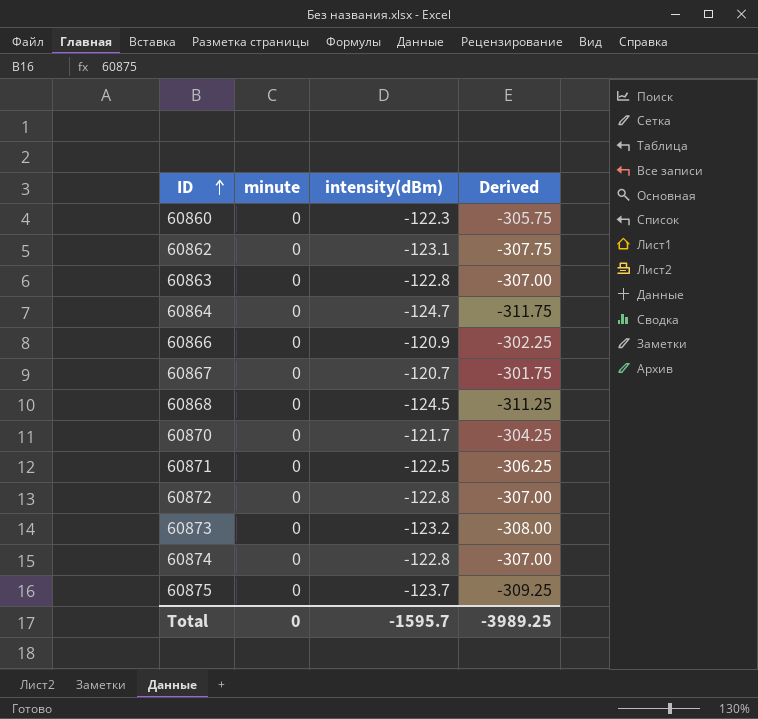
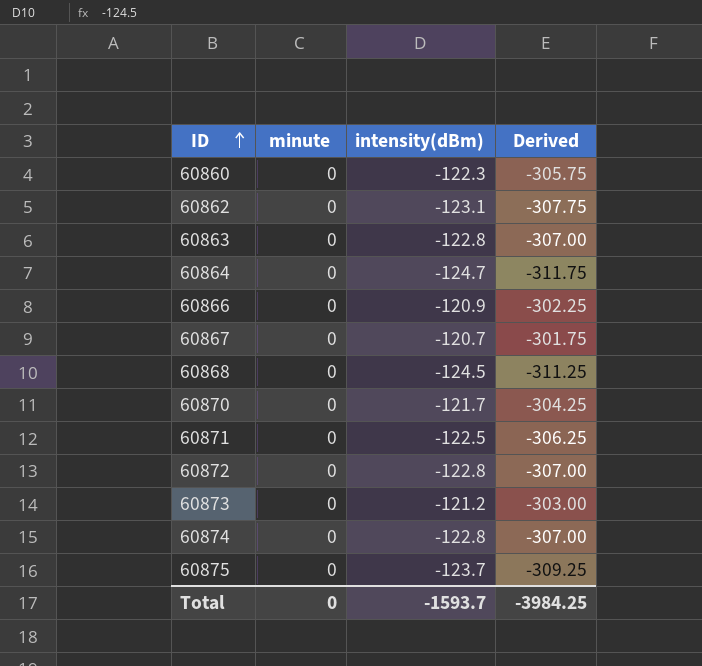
60873 | intensity(dBm): -123.2 -> -121.2
60873 | Derived: -308.00 -> -303.00
Total | intensity(dBm): -1595.7 -> -1593.7
Total | Derived: -3989.25 -> -3984.25

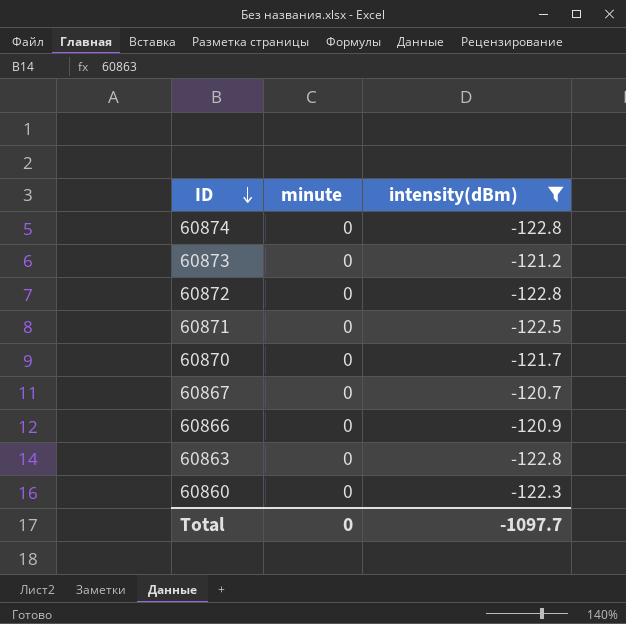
filter: none -> intensity(dBm) >= -122.8
row order: ID ascending -> ID descending
column Derived | formula: [intensity(dBm)] * 2.5 -> none
Total | intensity(dBm): -1593.7 -> -1097.7

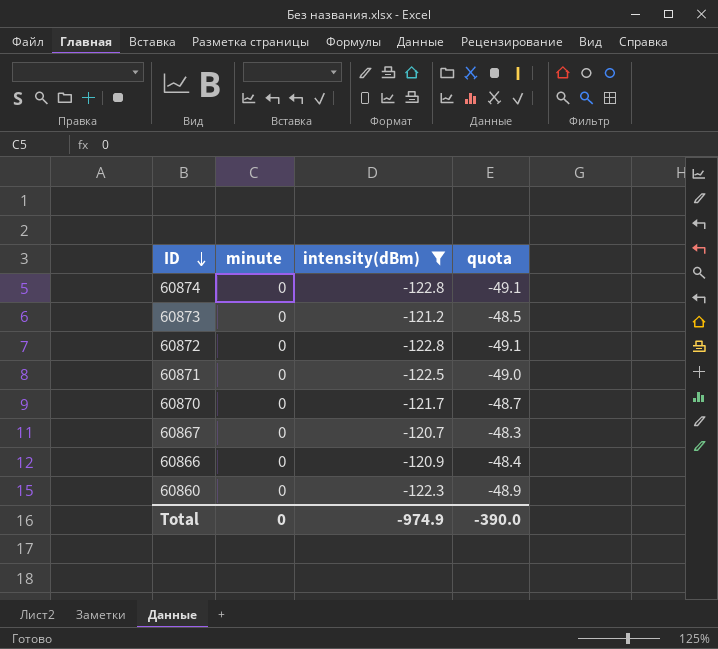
column quota | formula: none -> [intensity(dBm)] * 0.4
row 60863: 0 | -122.8 -> none
Total | intensity(dBm): -1097.7 -> -974.9

